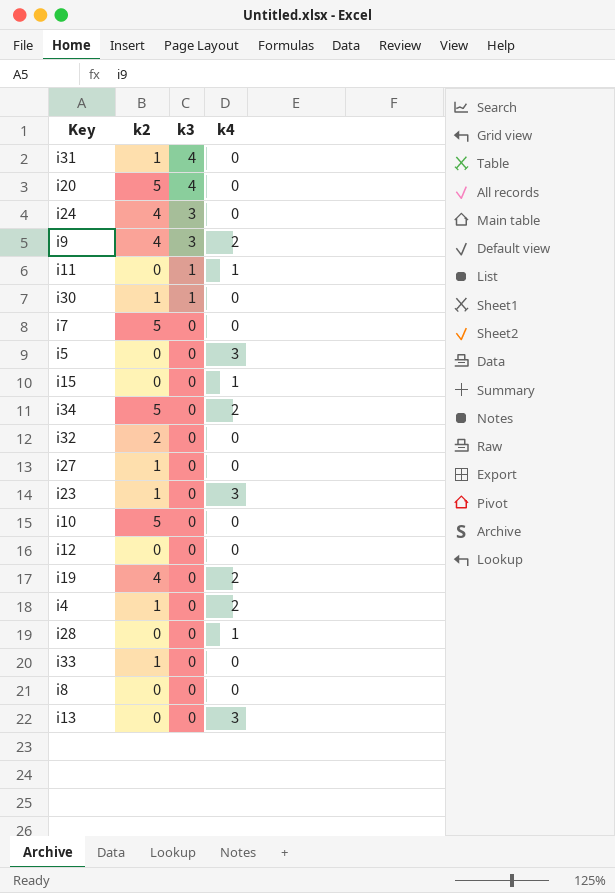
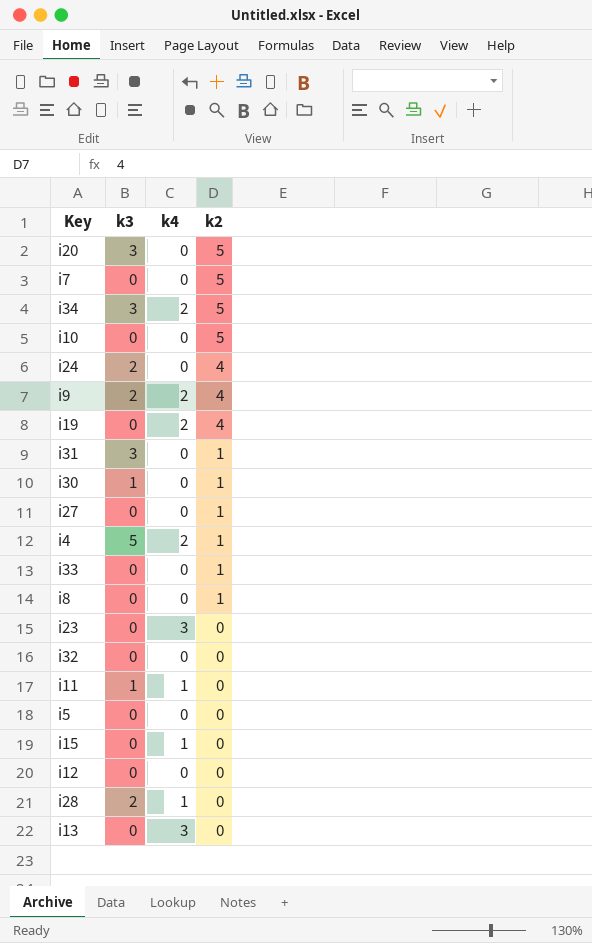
row order: k3 descending -> k2 descending
column k2 | position: 2 -> 4
i20 | k3: 4 -> 3
i34 | k3: 0 -> 3
i24 | k3: 3 -> 2
i9 | k3: 3 -> 2
i31 | k3: 4 -> 3
i4 | k3: 0 -> 5
i8 | k2: 0 -> 1
i23 | k2: 1 -> 0
i32 | k2: 2 -> 0
i5 | k4: 3 -> 0
i28 | k3: 0 -> 2

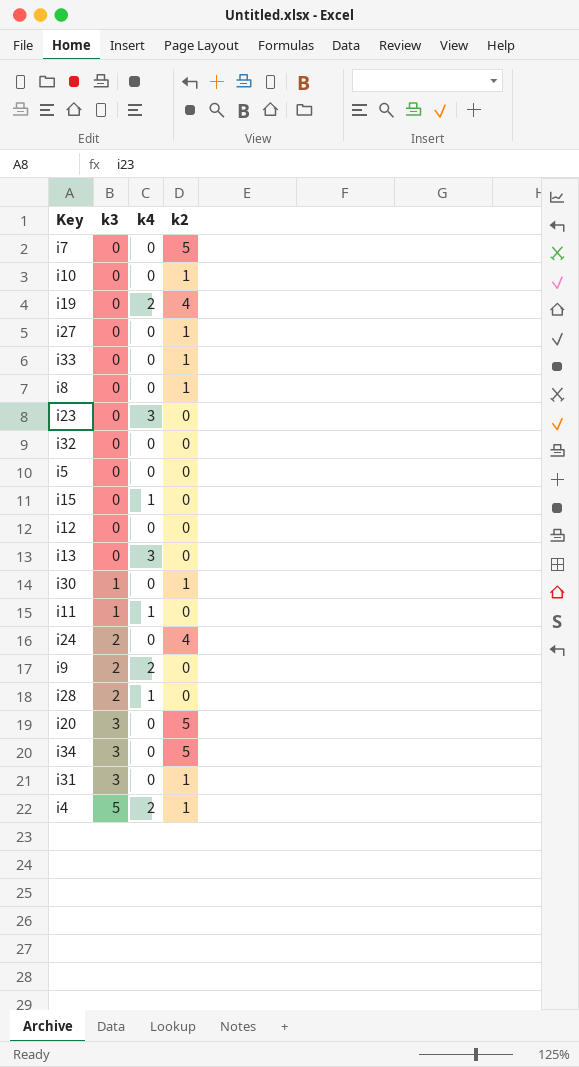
row order: k2 descending -> k3 ascending
i10 | k2: 5 -> 1
i9 | k2: 4 -> 0
i34 | k4: 2 -> 0

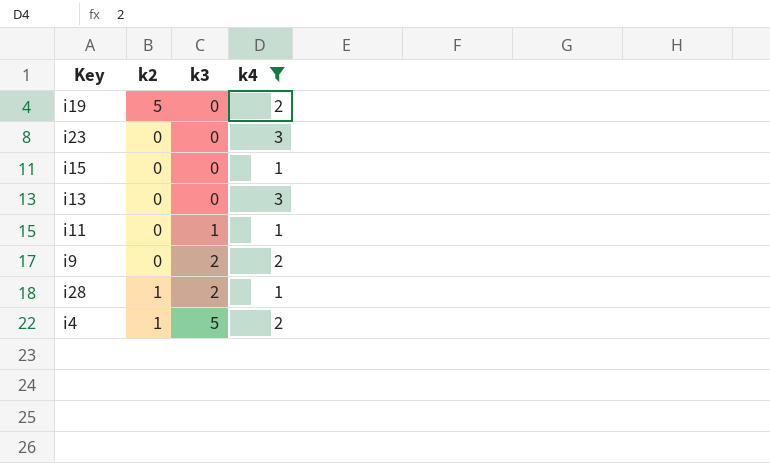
filter: none -> k4 != 0
column k2 | position: 4 -> 2
i19 | k2: 4 -> 5
i28 | k2: 0 -> 1

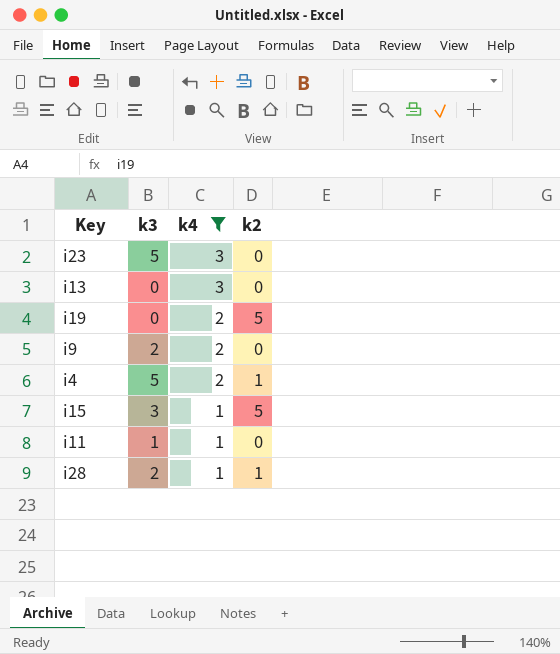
row order: k3 ascending -> k4 descending
column k2 | position: 2 -> 4
i23 | k3: 0 -> 5
i15 | k3: 0 -> 3
i15 | k2: 0 -> 5

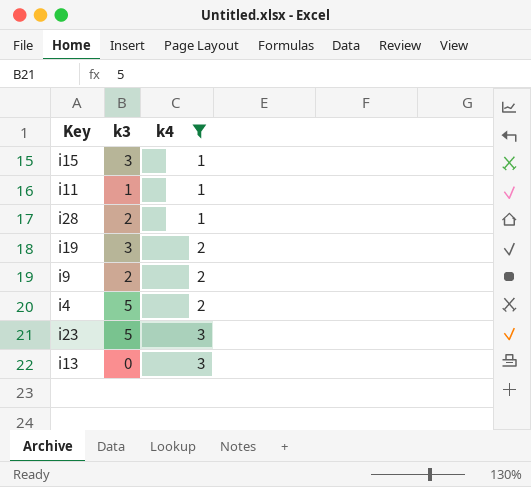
row order: k4 descending -> k4 ascending
column k2 | position: 4 -> none
i19 | k3: 0 -> 3

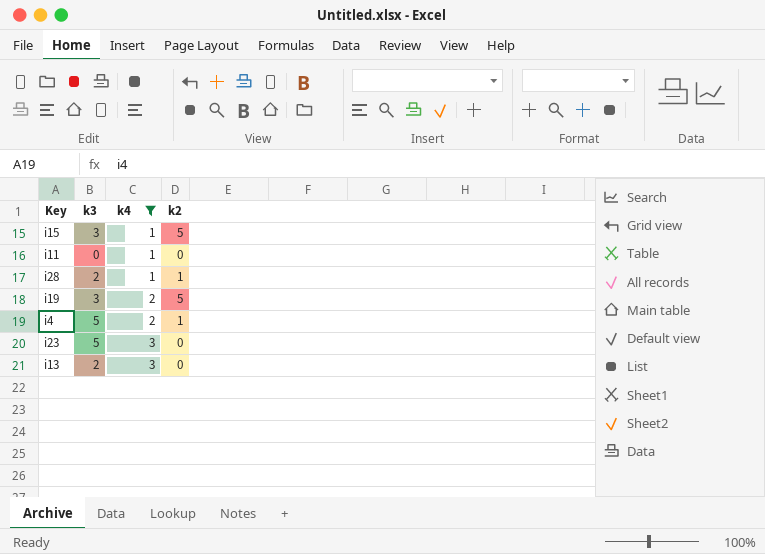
column k2 | position: none -> 4
row i9: 2 | 2 -> none
i11 | k3: 1 -> 0
i13 | k3: 0 -> 2

